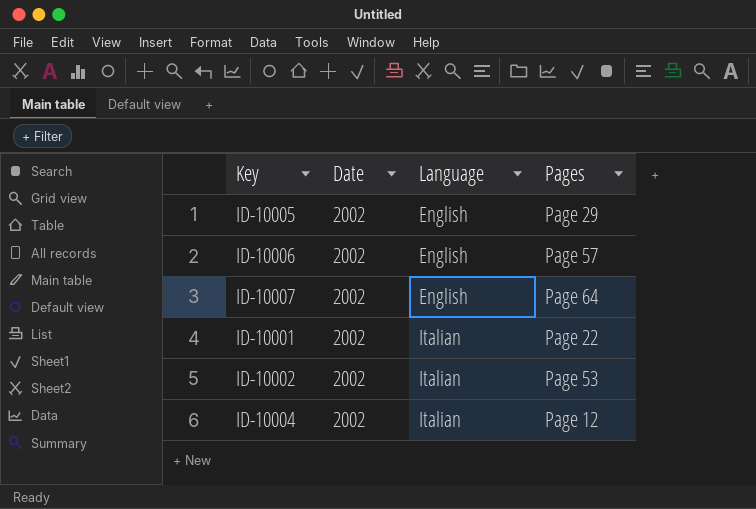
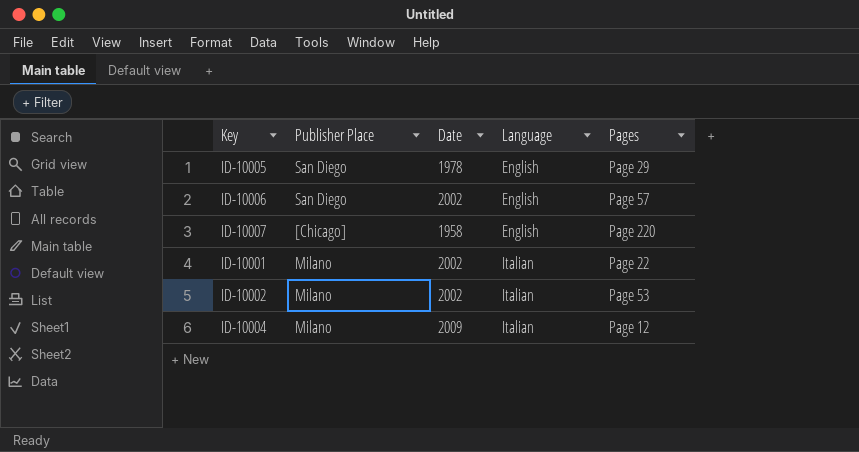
column Publisher Place | position: none -> 2
ID-10005 | Date: 2002 -> 1978
ID-10007 | Date: 2002 -> 1958
ID-10007 | Pages: Page 64 -> Page 220
ID-10004 | Date: 2002 -> 2009

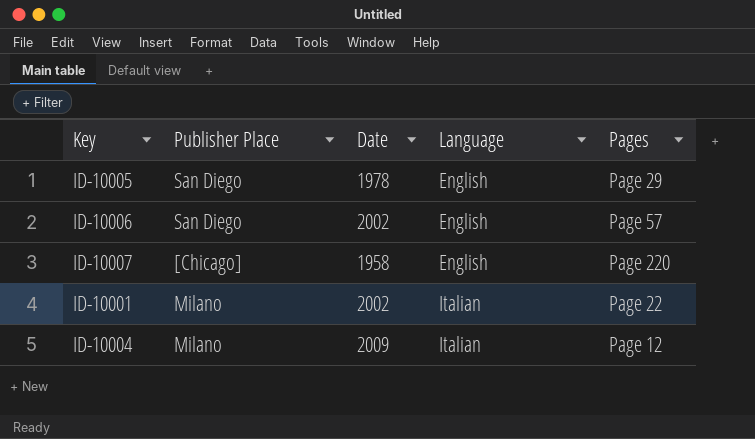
row ID-10002: Milano | 2002 | Italian | Page 53 -> none

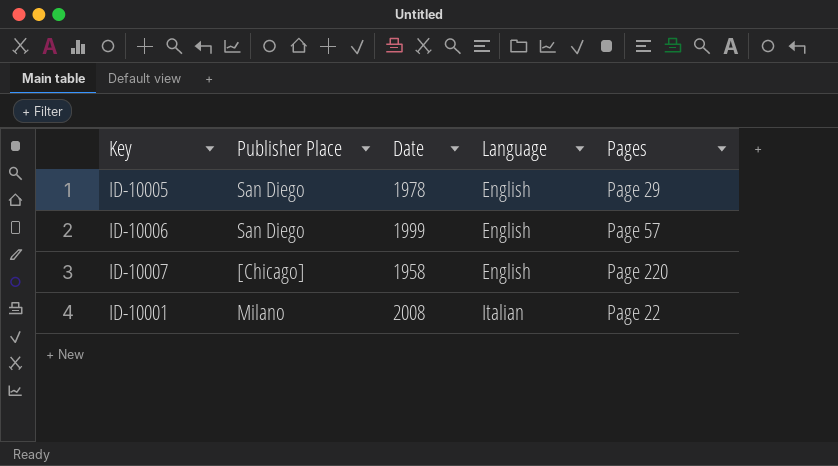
row ID-10004: Milano | 2009 | Italian | Page 12 -> none
ID-10006 | Date: 2002 -> 1999
ID-10001 | Date: 2002 -> 2008

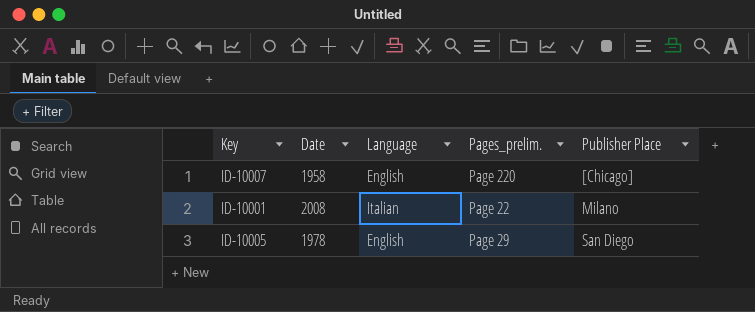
row order: Language ascending -> Publisher Place ascending
column name: Pages -> Pages_prelim.
column Publisher Place | position: 2 -> 5
row ID-10006: San Diego | 1999 | English | Page 57 -> none

